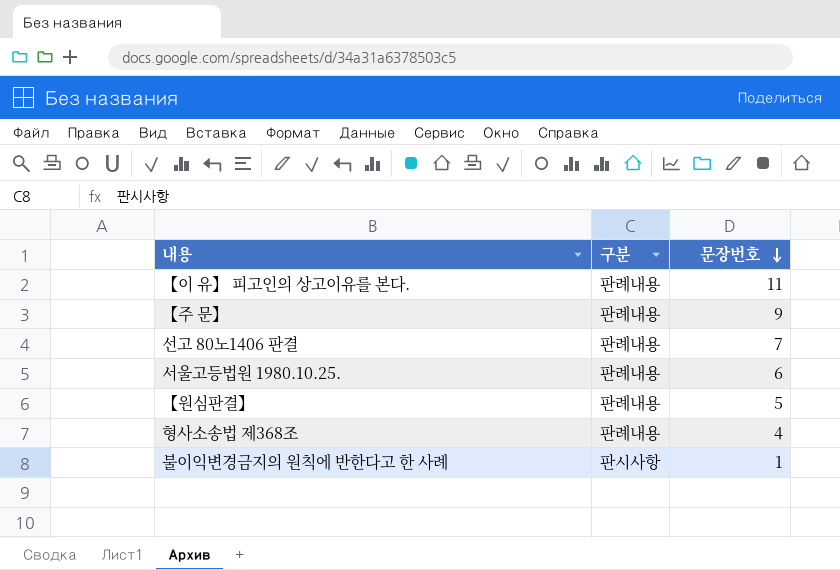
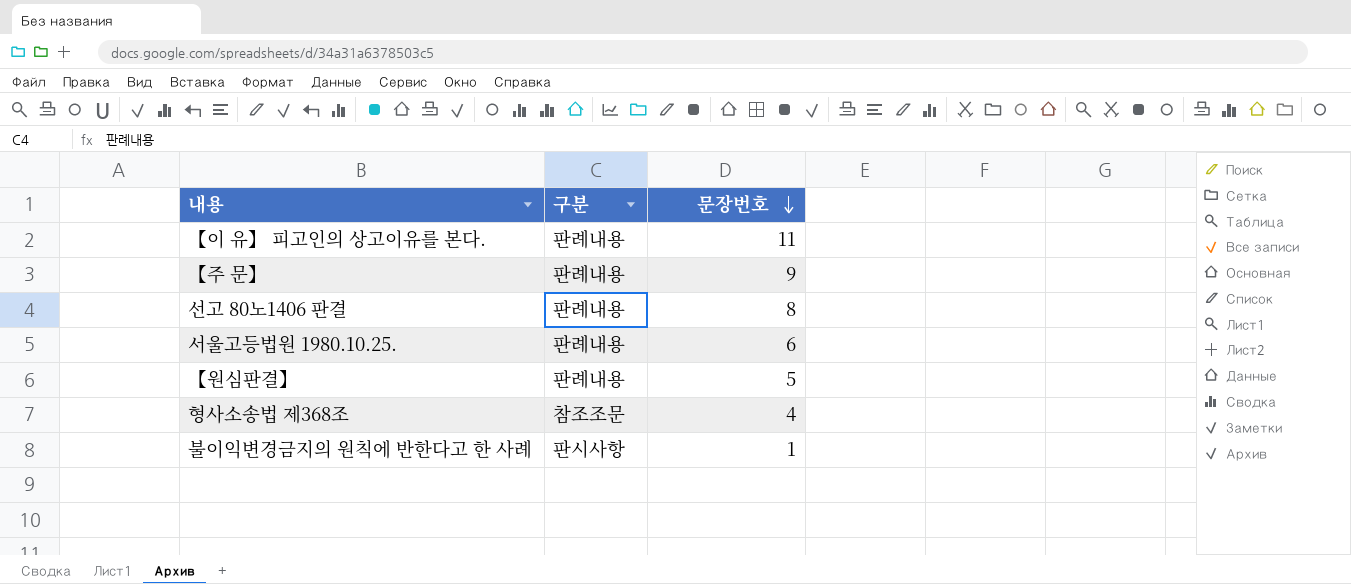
선고 80노1406 판결 | 문장번호: 7 -> 8
형사소송법 제368조 | 구분: 판례내용 -> 참조조문

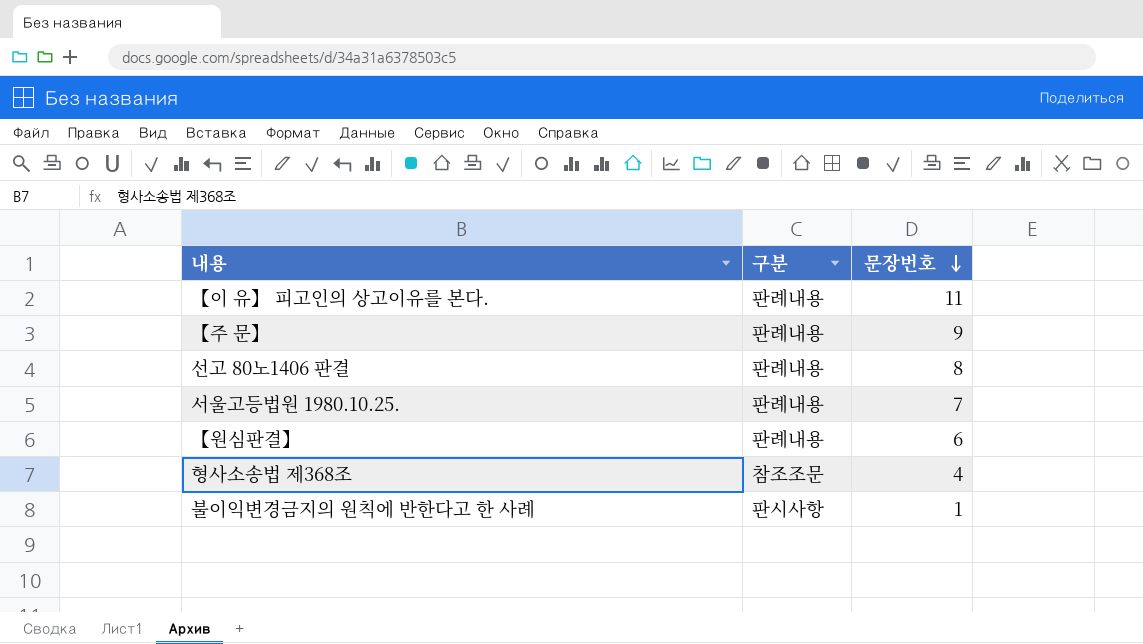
서울고등법원 1980.10.25. | 문장번호: 6 -> 7
【원심판결】 | 문장번호: 5 -> 6

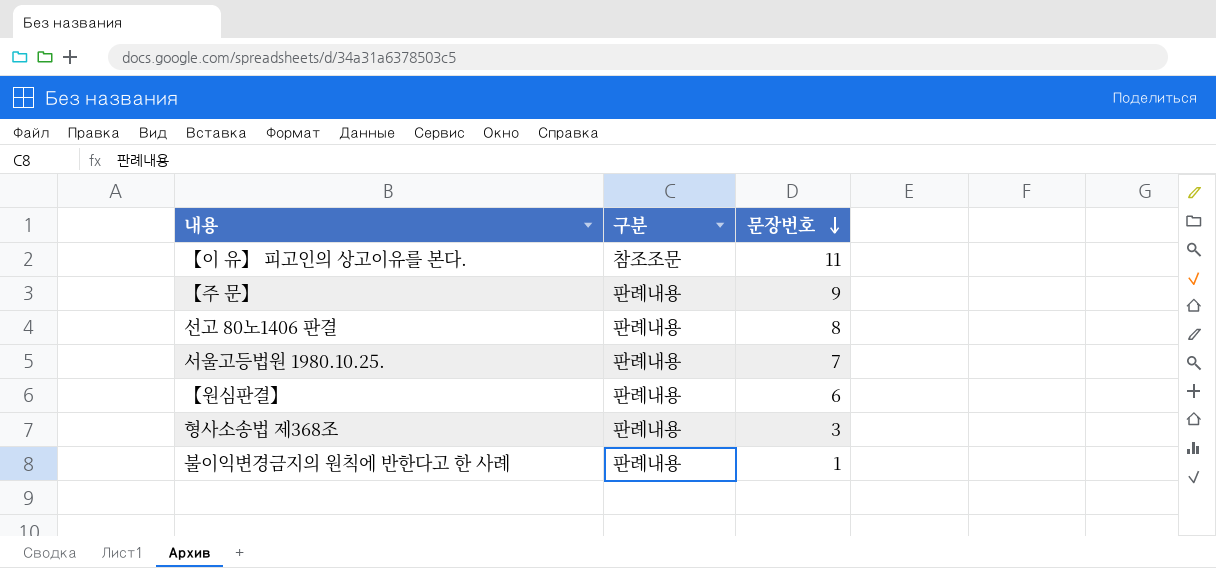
【이 유】 피고인의 상고이유를 본다. | 구분: 판례내용 -> 참조조문
형사소송법 제368조 | 구분: 참조조문 -> 판례내용
형사소송법 제368조 | 문장번호: 4 -> 3
불이익변경금지의 원칙에 반한다고 한 사례 | 구분: 판시사항 -> 판례내용

